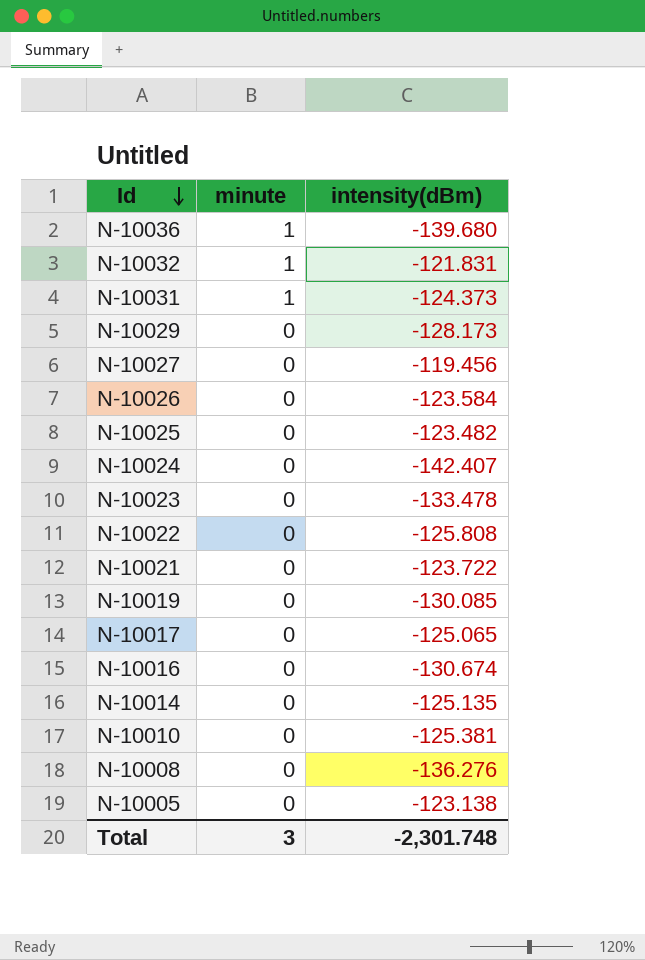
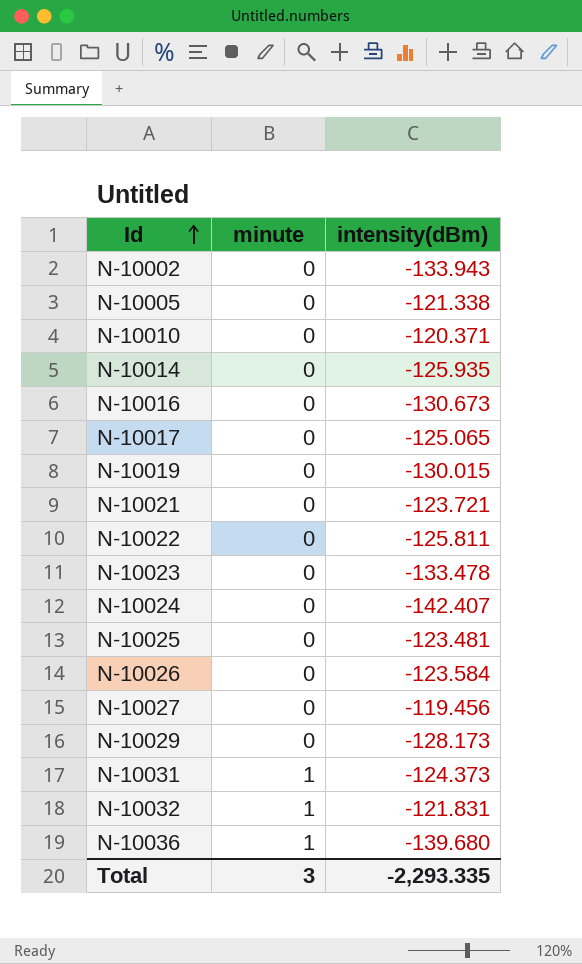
row order: Id descending -> Id ascending
row N-10008: 0 | -136.276 -> none
row N-10002: none -> 0 | -133.943
N-10005 | intensity(dBm): -123.138 -> -121.338
N-10010 | intensity(dBm): -125.381 -> -120.371
N-10014 | intensity(dBm): -125.135 -> -125.935
N-10016 | intensity(dBm): -130.674 -> -130.673
N-10019 | intensity(dBm): -130.085 -> -130.015
N-10021 | intensity(dBm): -123.722 -> -123.721
N-10022 | intensity(dBm): -125.808 -> -125.811
N-10025 | intensity(dBm): -123.482 -> -123.481
Total | intensity(dBm): -2,301.748 -> -2,293.335

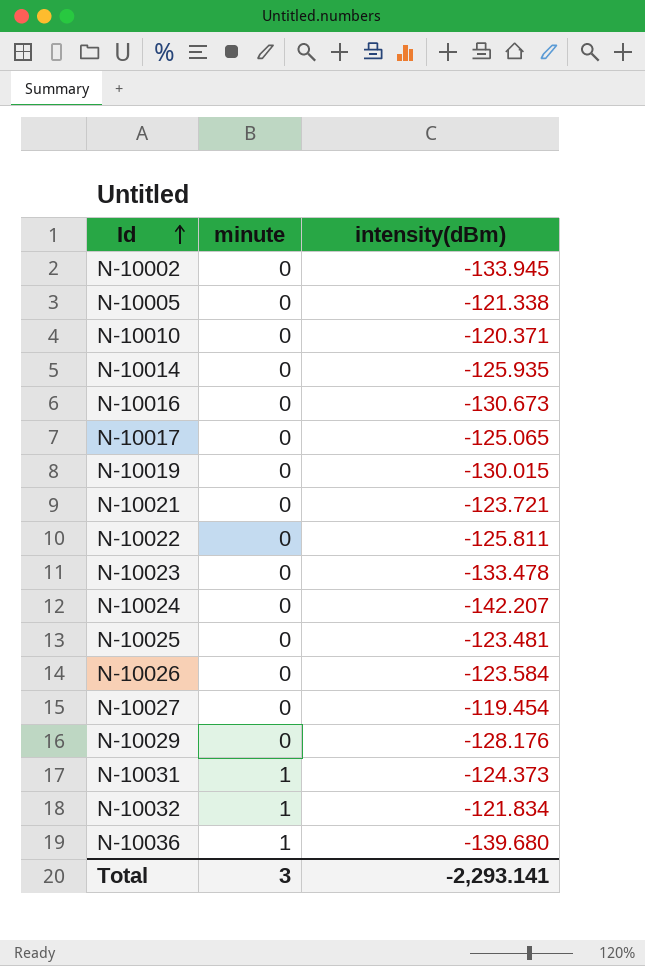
N-10002 | intensity(dBm): -133.943 -> -133.945
N-10024 | intensity(dBm): -142.407 -> -142.207
N-10027 | intensity(dBm): -119.456 -> -119.454
N-10029 | intensity(dBm): -128.173 -> -128.176
N-10032 | intensity(dBm): -121.831 -> -121.834
Total | intensity(dBm): -2,293.335 -> -2,293.141

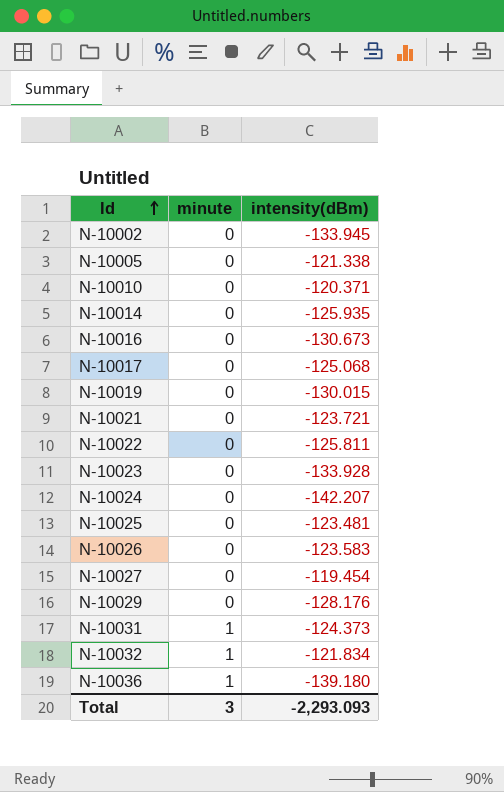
N-10017 | intensity(dBm): -125.065 -> -125.068
N-10023 | intensity(dBm): -133.478 -> -133.928
N-10026 | intensity(dBm): -123.584 -> -123.583
N-10036 | intensity(dBm): -139.680 -> -139.180
Total | intensity(dBm): -2,293.141 -> -2,293.093

